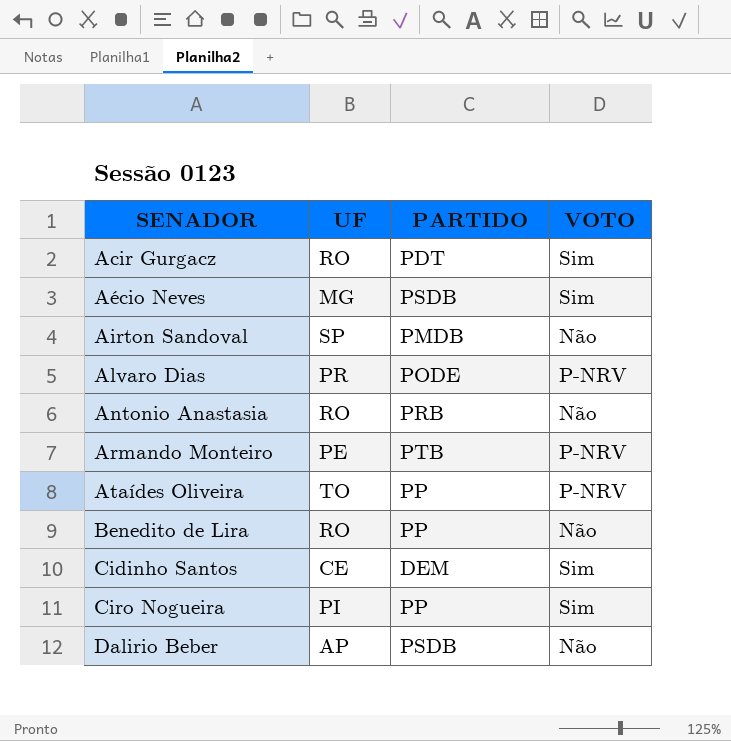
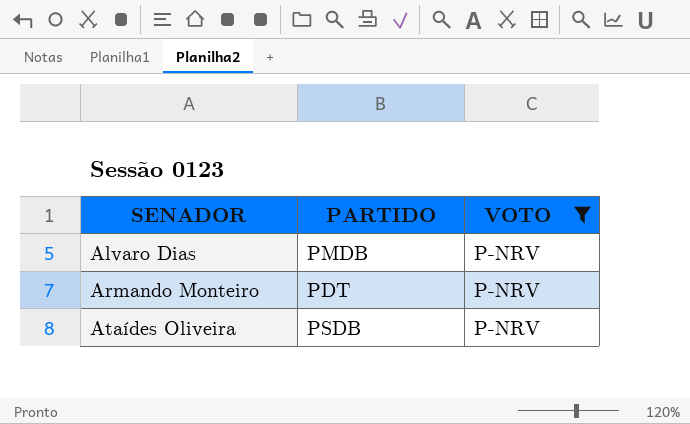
filter: none -> VOTO = P-NRV
column UF | position: 2 -> none
Alvaro Dias | PARTIDO: PODE -> PMDB
Armando Monteiro | PARTIDO: PTB -> PDT
Ataídes Oliveira | PARTIDO: PP -> PSDB

